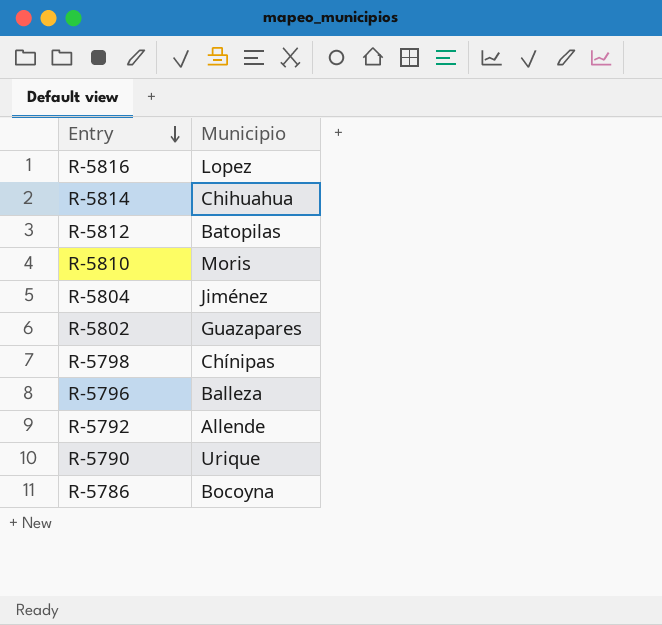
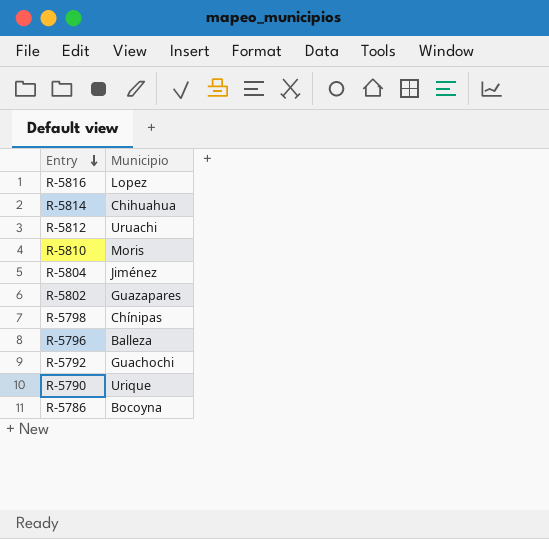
R-5812 | Municipio: Batopilas -> Uruachi
R-5792 | Municipio: Allende -> Guachochi

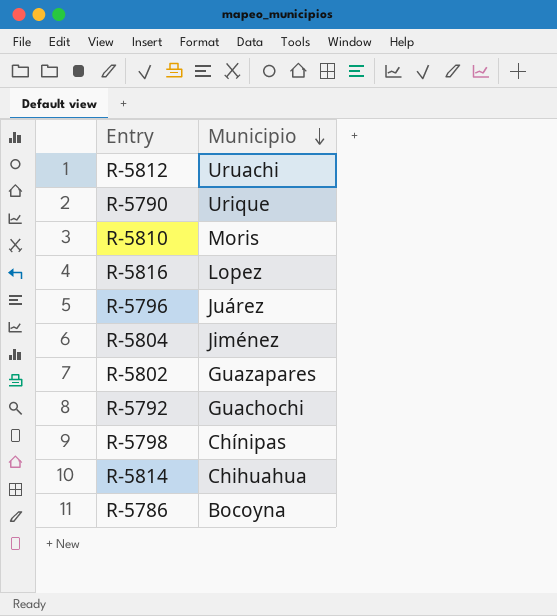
row order: Entry descending -> Municipio descending
R-5796 | Municipio: Balleza -> Juárez

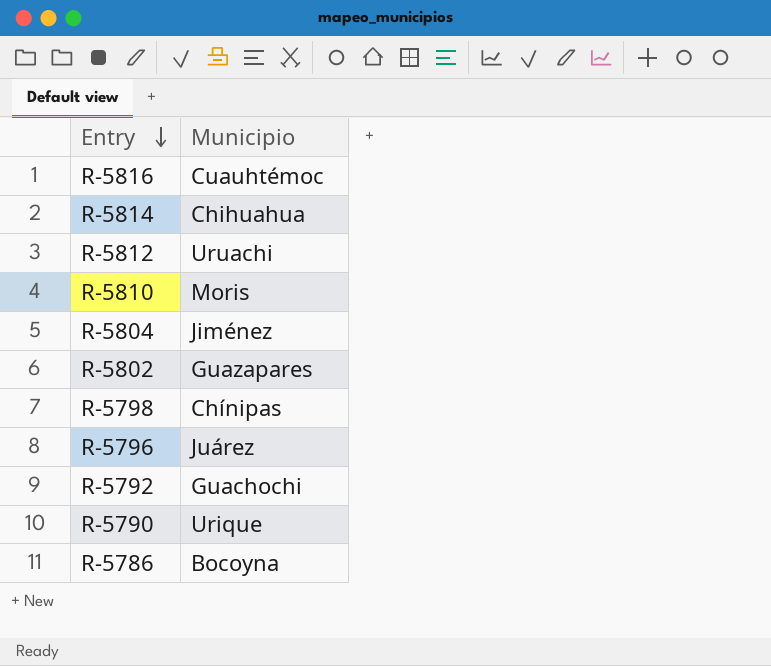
row order: Municipio descending -> Entry descending
R-5816 | Municipio: Lopez -> Cuauhtémoc

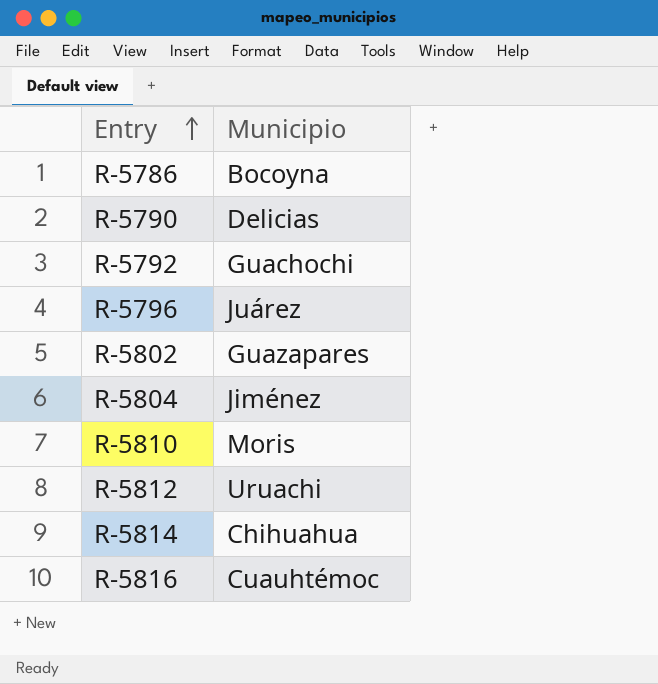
row order: Entry descending -> Entry ascending
row R-5798: Chínipas -> none
R-5790 | Municipio: Urique -> Delicias

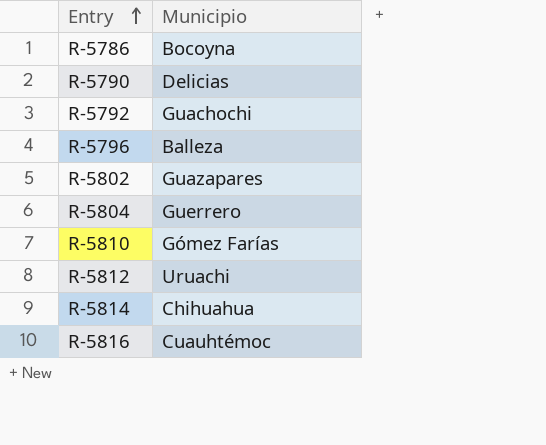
R-5796 | Municipio: Juárez -> Balleza
R-5804 | Municipio: Jiménez -> Guerrero
R-5810 | Municipio: Moris -> Gómez Farías

